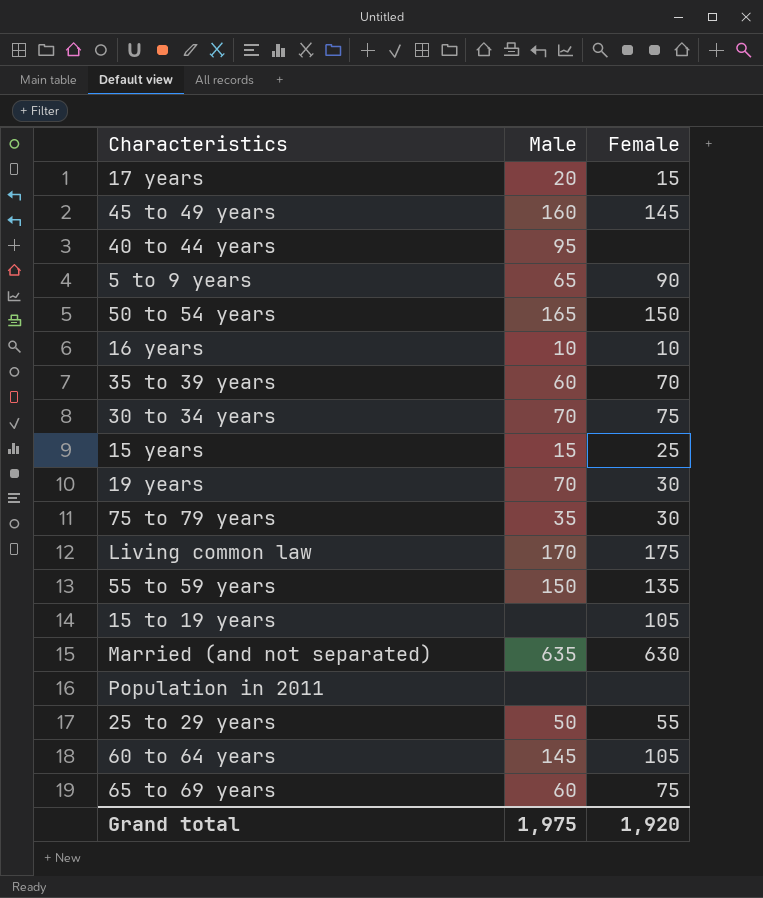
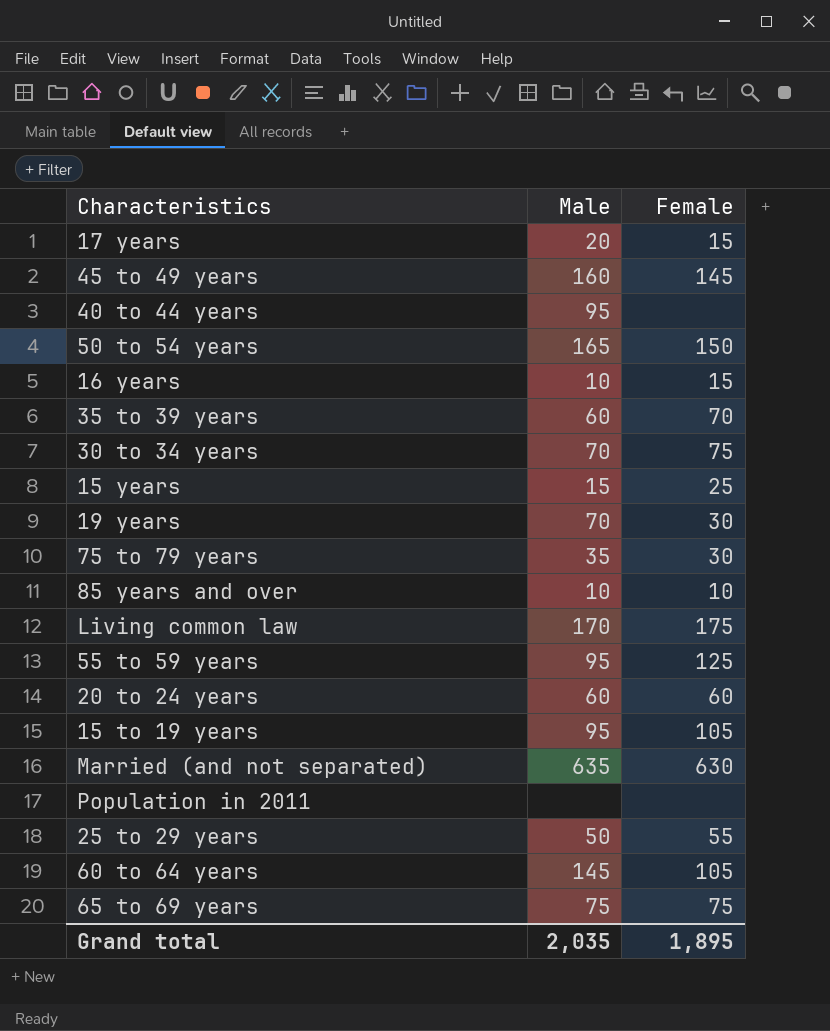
row 5 to 9 years: 65 | 90 -> none
16 years | Female: 10 -> 15
row 85 years and over: none -> 10 | 10
55 to 59 years | Male: 150 -> 95
55 to 59 years | Female: 135 -> 125
row 20 to 24 years: none -> 60 | 60
15 to 19 years | Male: none -> 95
65 to 69 years | Male: 60 -> 75
Grand total | Male: 1,975 -> 2,035
Grand total | Female: 1,920 -> 1,895

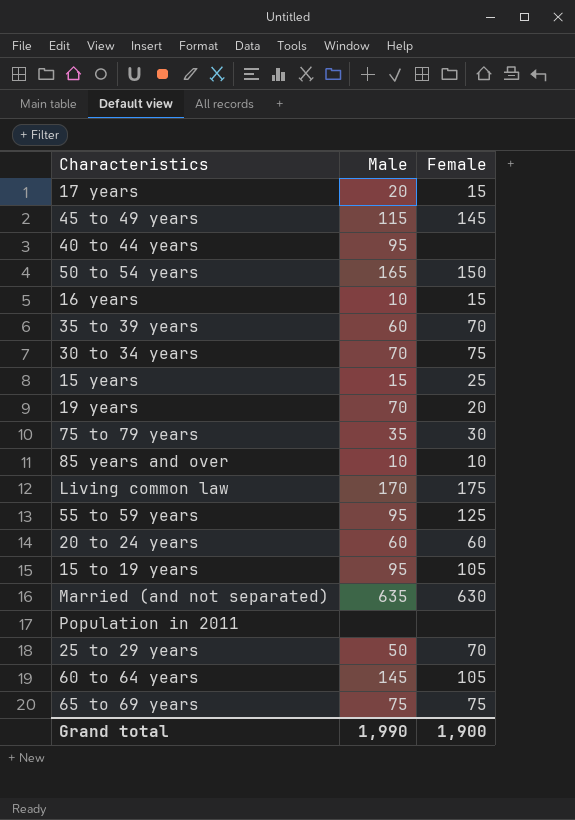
45 to 49 years | Male: 160 -> 115
19 years | Female: 30 -> 20
25 to 29 years | Female: 55 -> 70
Grand total | Male: 2,035 -> 1,990
Grand total | Female: 1,895 -> 1,900

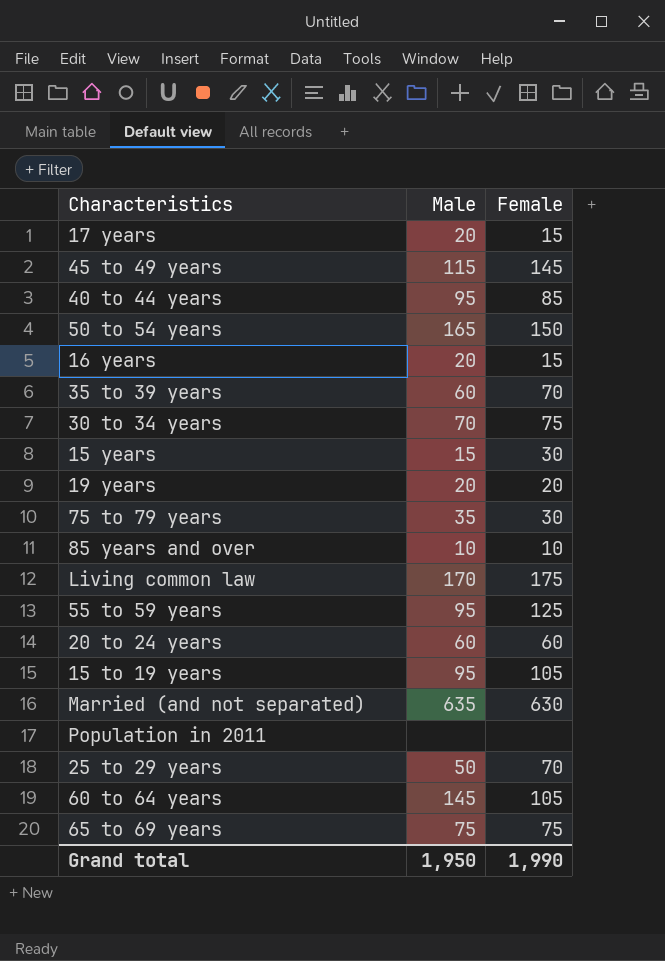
40 to 44 years | Female: none -> 85
16 years | Male: 10 -> 20
15 years | Female: 25 -> 30
19 years | Male: 70 -> 20
Grand total | Male: 1,990 -> 1,950
Grand total | Female: 1,900 -> 1,990

